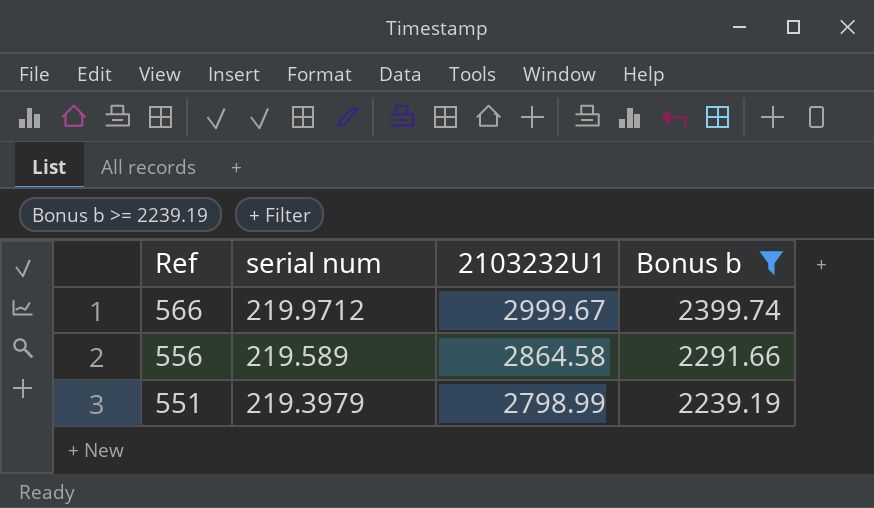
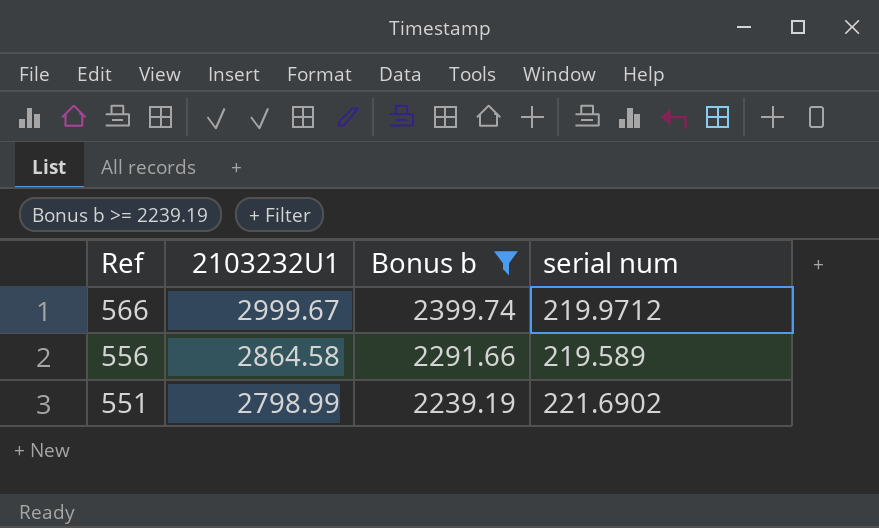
column serial num | position: 2 -> 4
551 | serial num: 219.3979 -> 221.6902

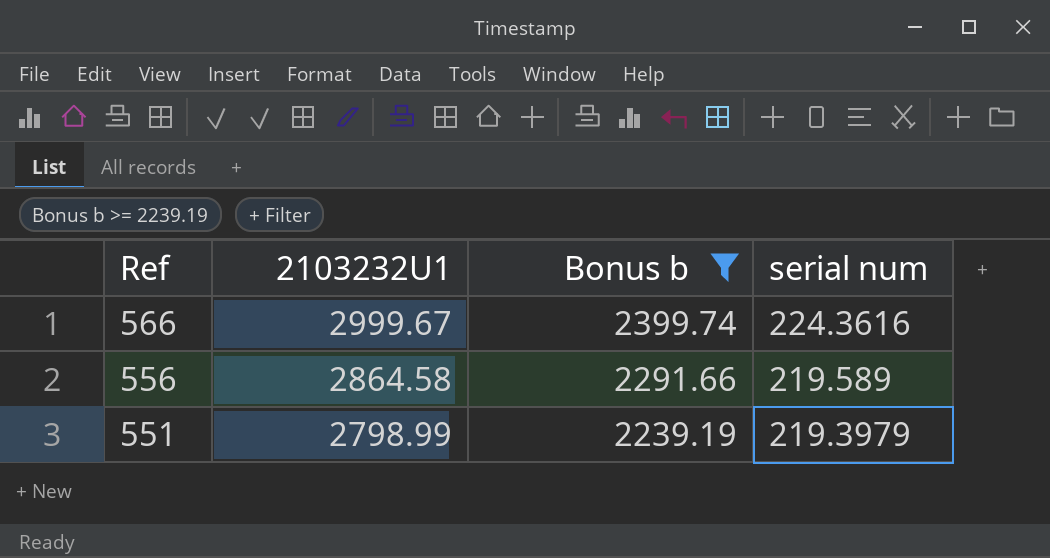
566 | serial num: 219.9712 -> 224.3616
551 | serial num: 221.6902 -> 219.3979

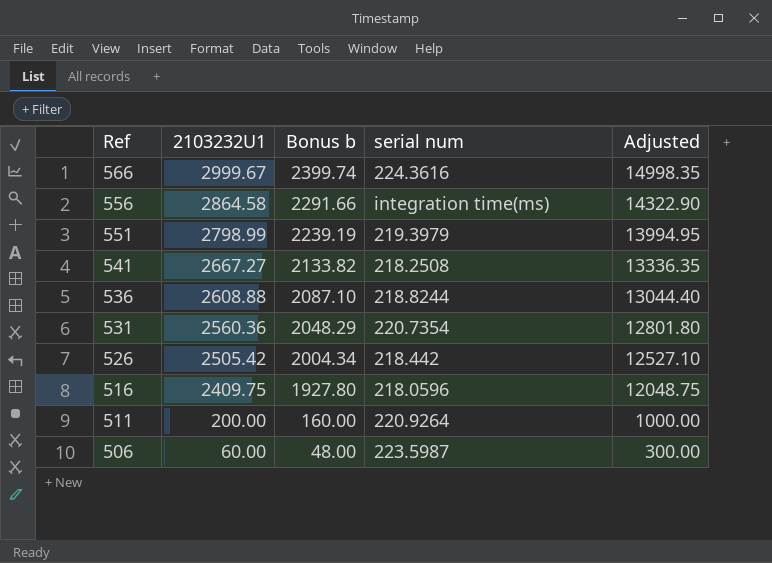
filter: Bonus b >= 2239.19 -> none
column Adjusted | formula: none -> [2103232U1] * 5
556 | serial num: 219.589 -> integration time(ms)

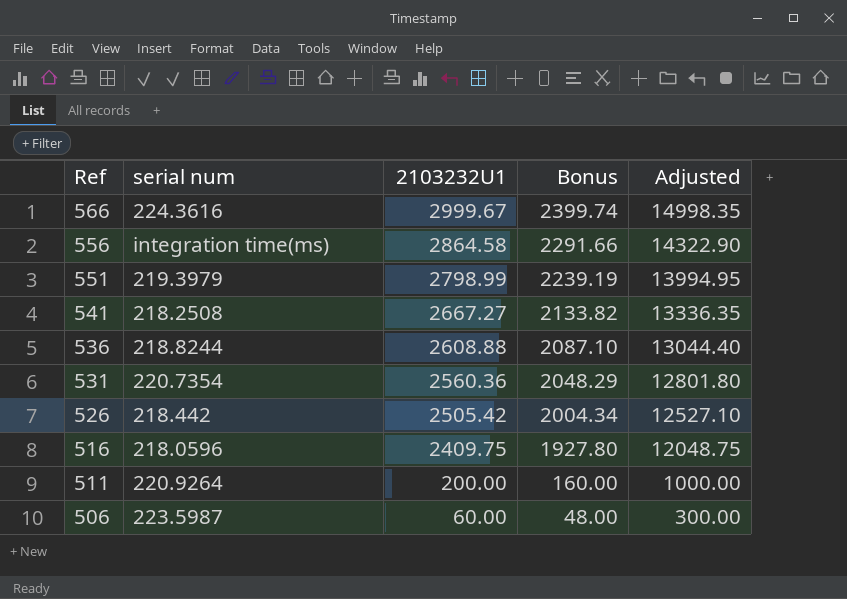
column serial num | position: 4 -> 2
column name: Bonus b -> Bonus

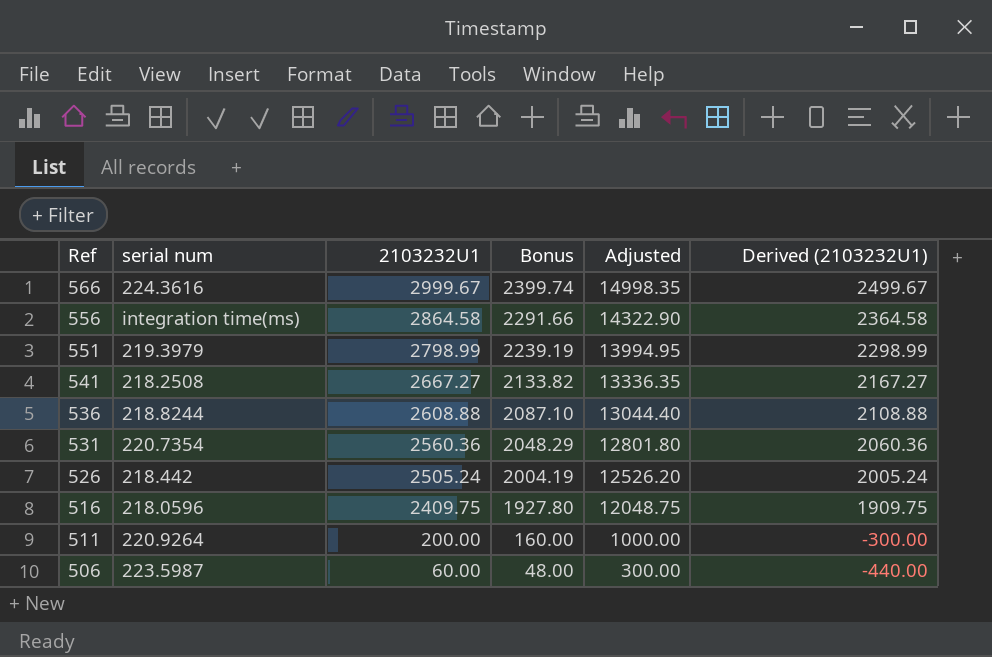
column Derived (2103232U1) | formula: none -> [2103232U1] - 500
526 | 2103232U1: 2505.42 -> 2505.24
526 | Bonus: 2004.34 -> 2004.19
526 | Adjusted: 12527.10 -> 12526.20

